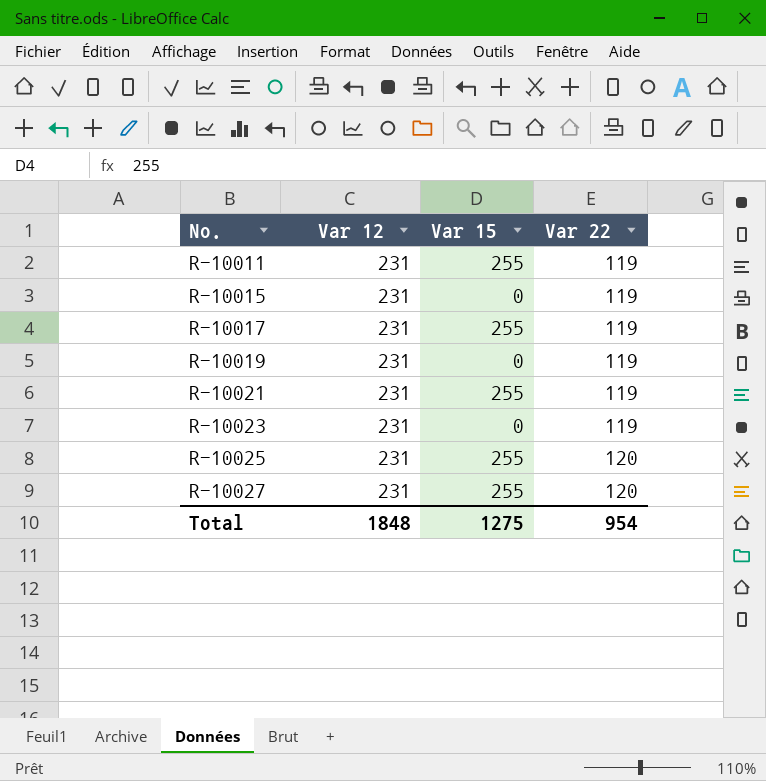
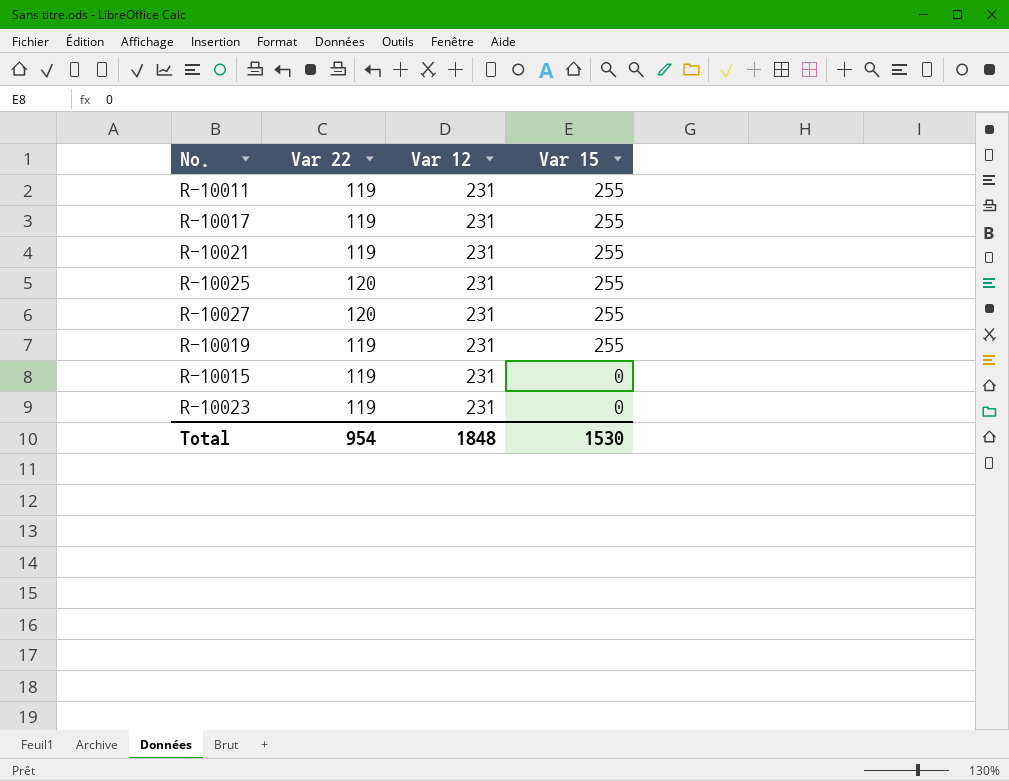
row order: No. ascending -> Var 15 descending
column Var 22 | position: 4 -> 2
R-10019 | Var 15: 0 -> 255
Total | Var 15: 1275 -> 1530

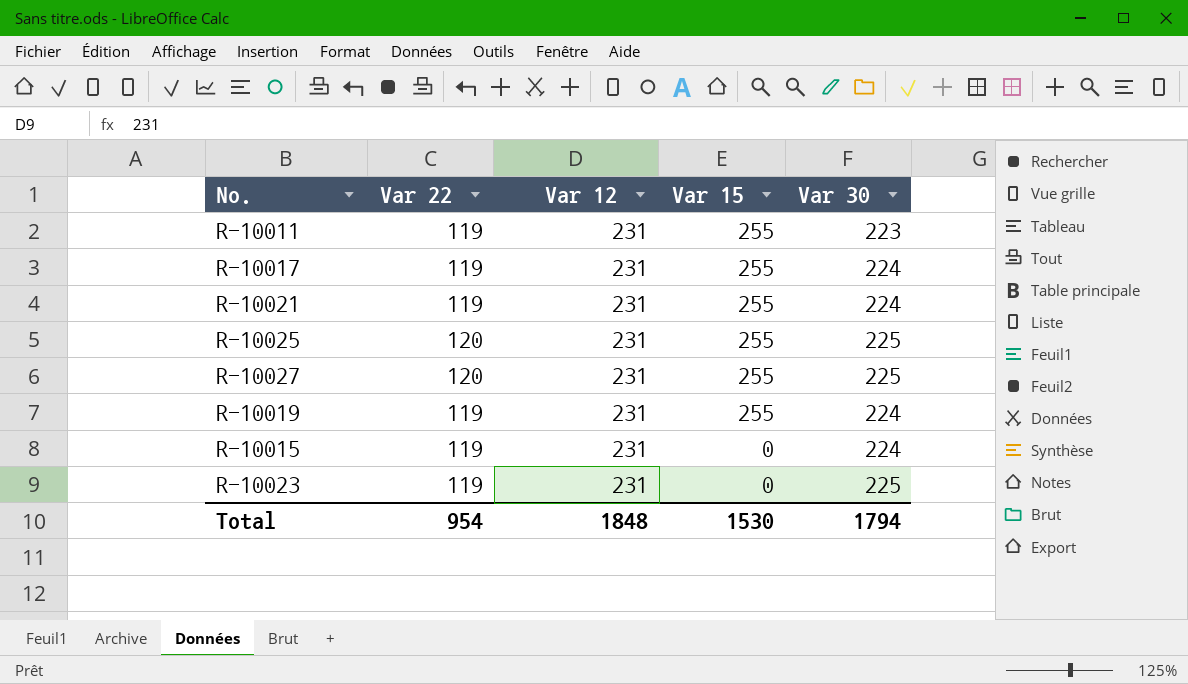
column Var 30 | position: none -> 5

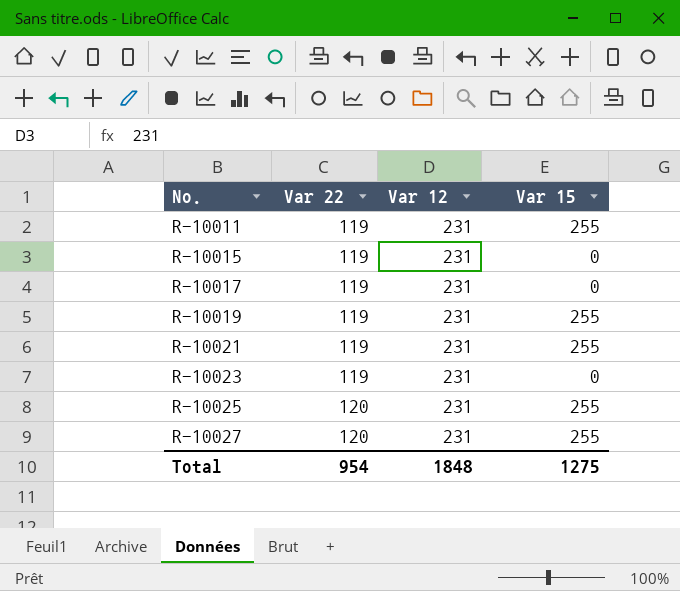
row order: Var 15 descending -> No. ascending
column Var 30 | position: 5 -> none
R-10017 | Var 15: 255 -> 0
Total | Var 15: 1530 -> 1275

